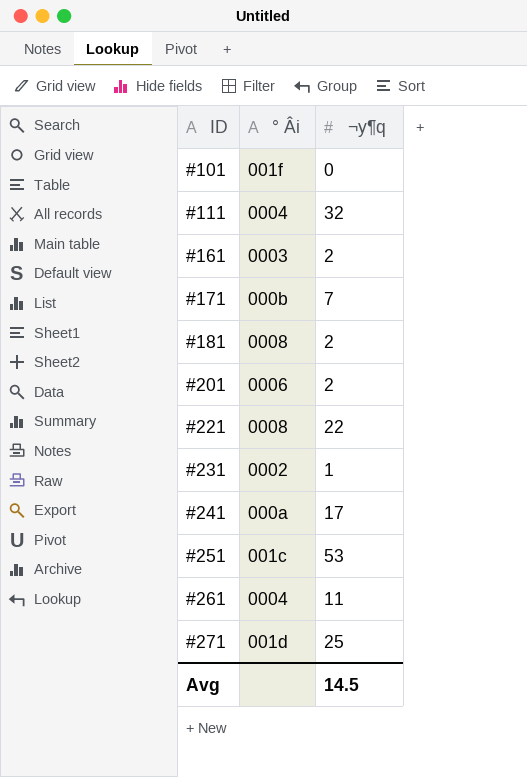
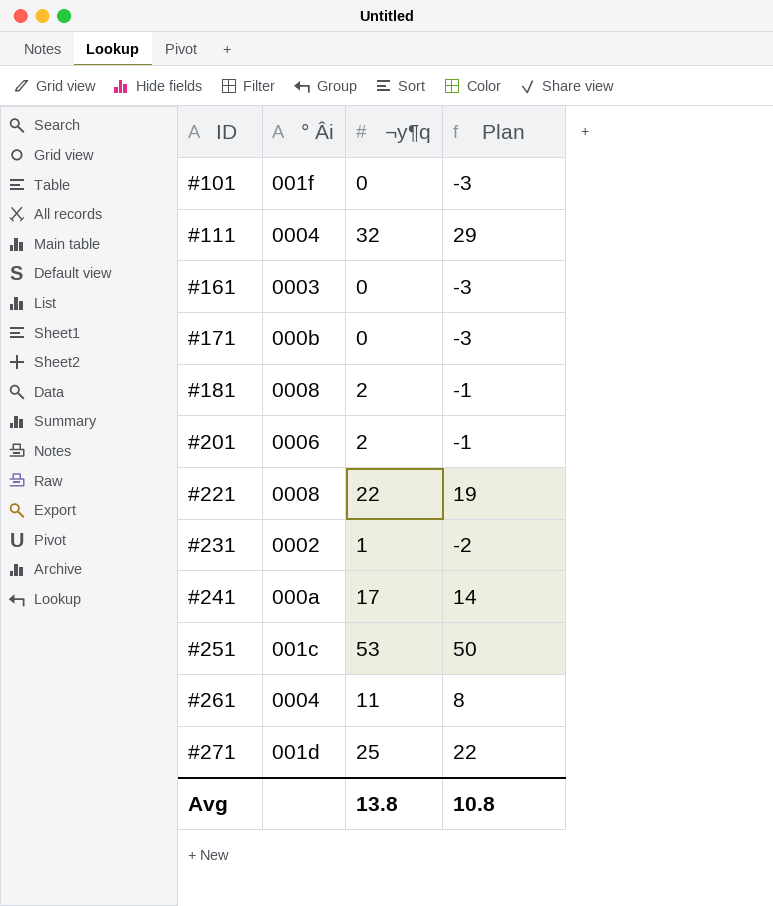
column Plan | formula: none -> [¬y¶q] - 3
#161 | ¬y¶q: 2 -> 0
#171 | ¬y¶q: 7 -> 0
Avg | ¬y¶q: 14.5 -> 13.8

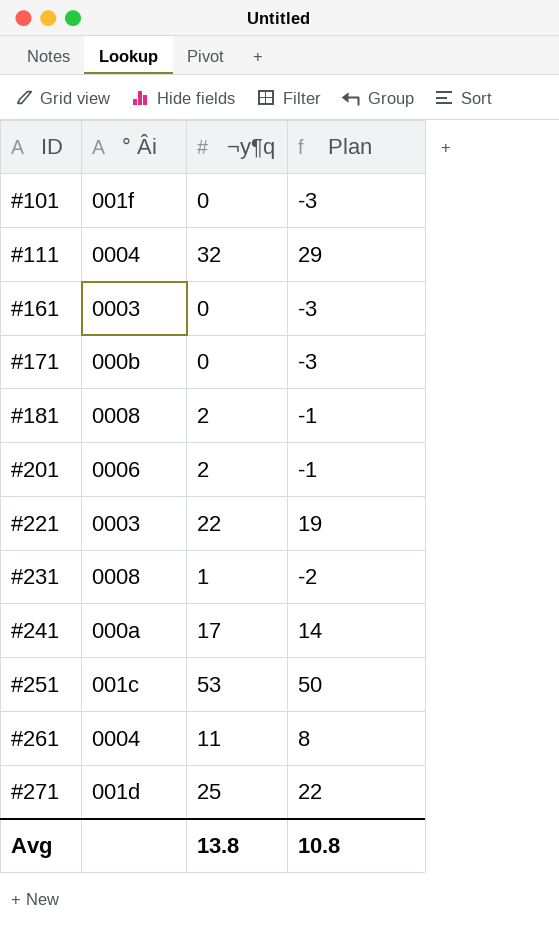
#221 | ° Âi: 0008 -> 0003
#231 | ° Âi: 0002 -> 0008

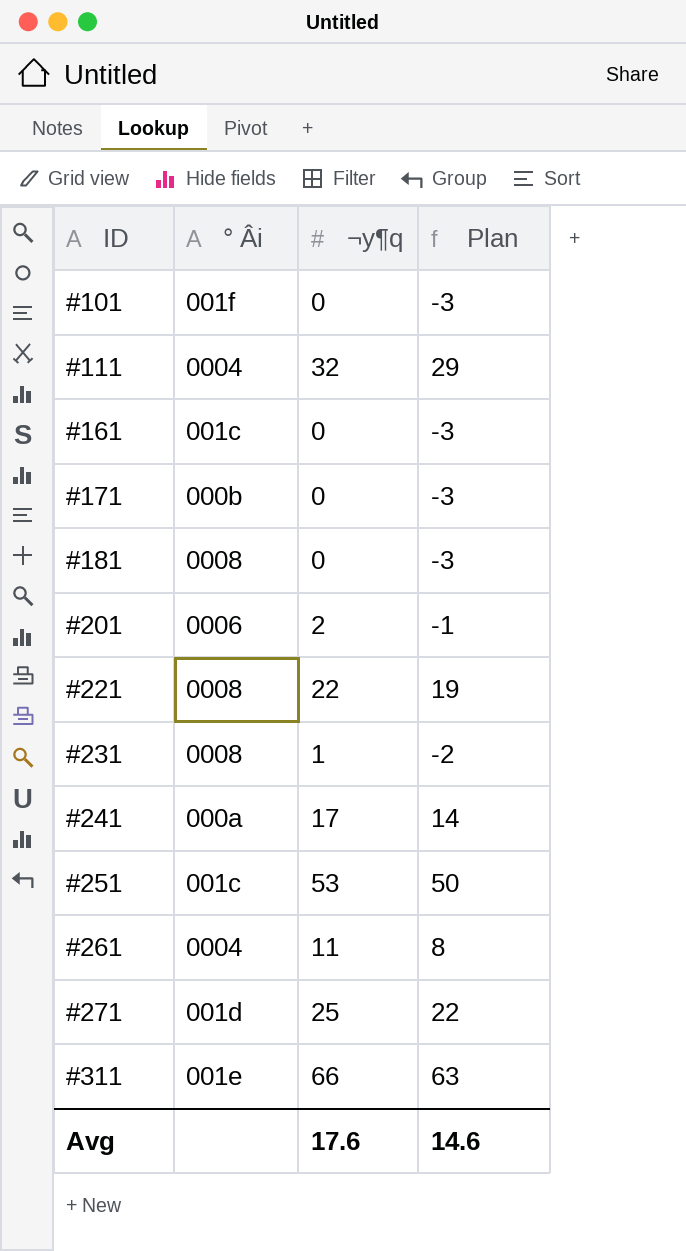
#161 | ° Âi: 0003 -> 001c
#181 | ¬y¶q: 2 -> 0
#181 | Plan: -1 -> -3
#221 | ° Âi: 0003 -> 0008
row #311: none -> 001e | 66 | 63
Avg | ¬y¶q: 13.8 -> 17.6
Avg | Plan: 10.8 -> 14.6

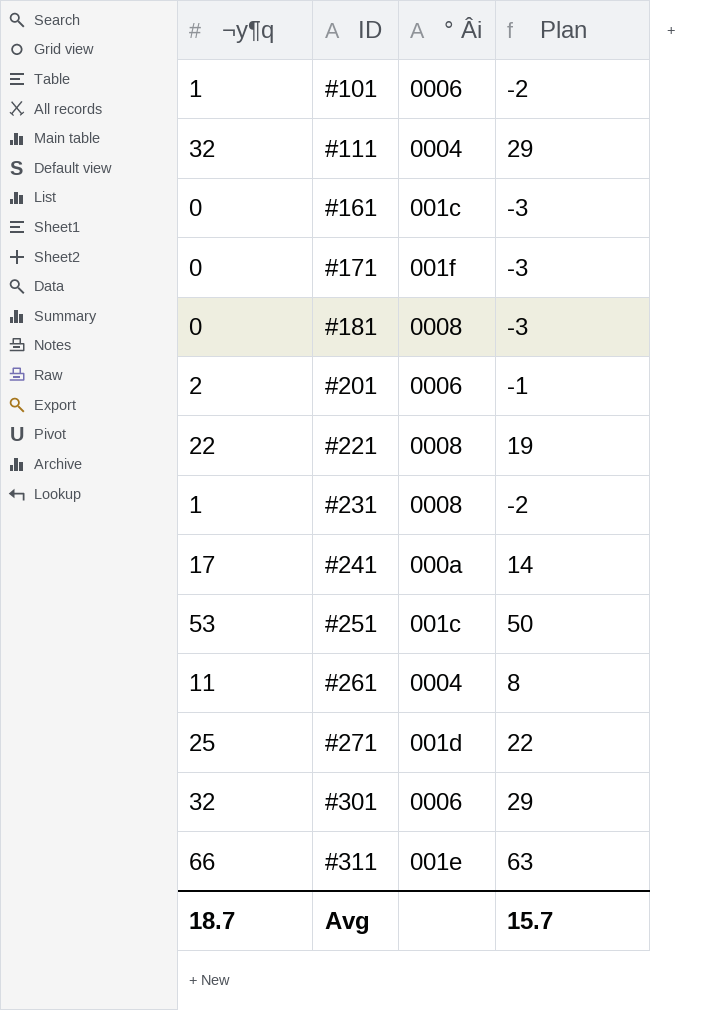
column ¬y¶q | position: 3 -> 1
#101 | ¬y¶q: 0 -> 1
#101 | ° Âi: 001f -> 0006
#101 | Plan: -3 -> -2
#171 | ° Âi: 000b -> 001f
row #301: none -> 32 | 0006 | 29
Avg | ¬y¶q: 17.6 -> 18.7
Avg | Plan: 14.6 -> 15.7

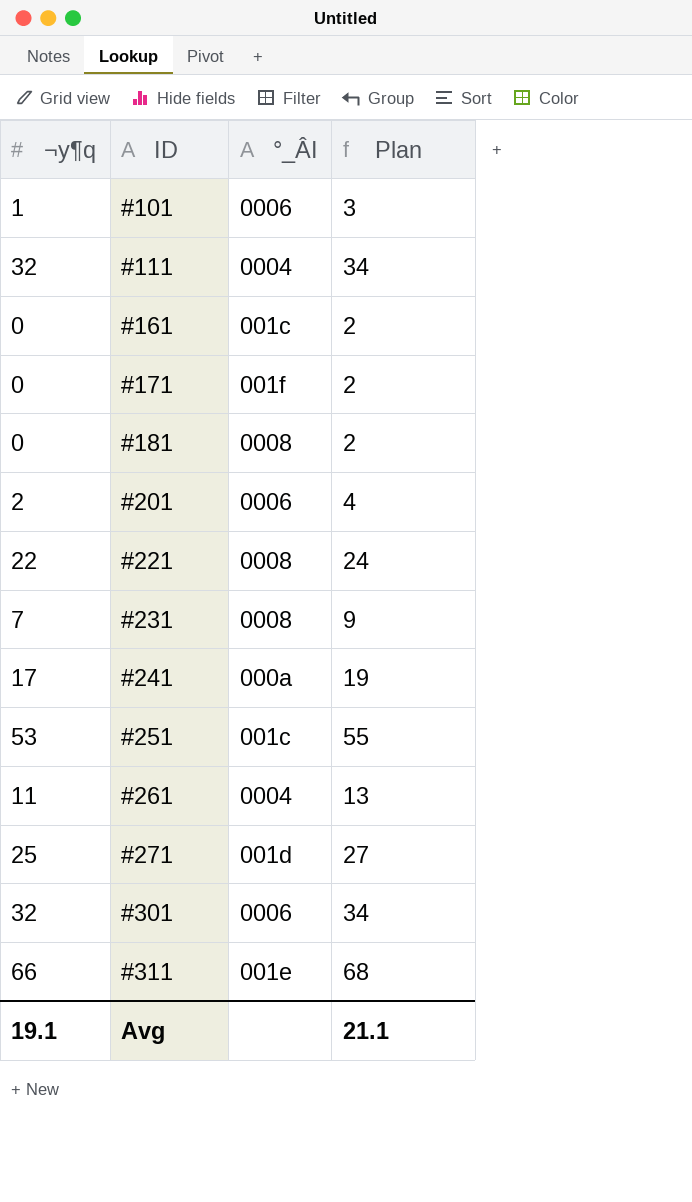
column name: ° Âi -> °_ÂI
column Plan | formula: [¬y¶q] - 3 -> [¬y¶q] + 2
#231 | ¬y¶q: 1 -> 7
Avg | ¬y¶q: 18.7 -> 19.1
Avg | Plan: 15.7 -> 21.1

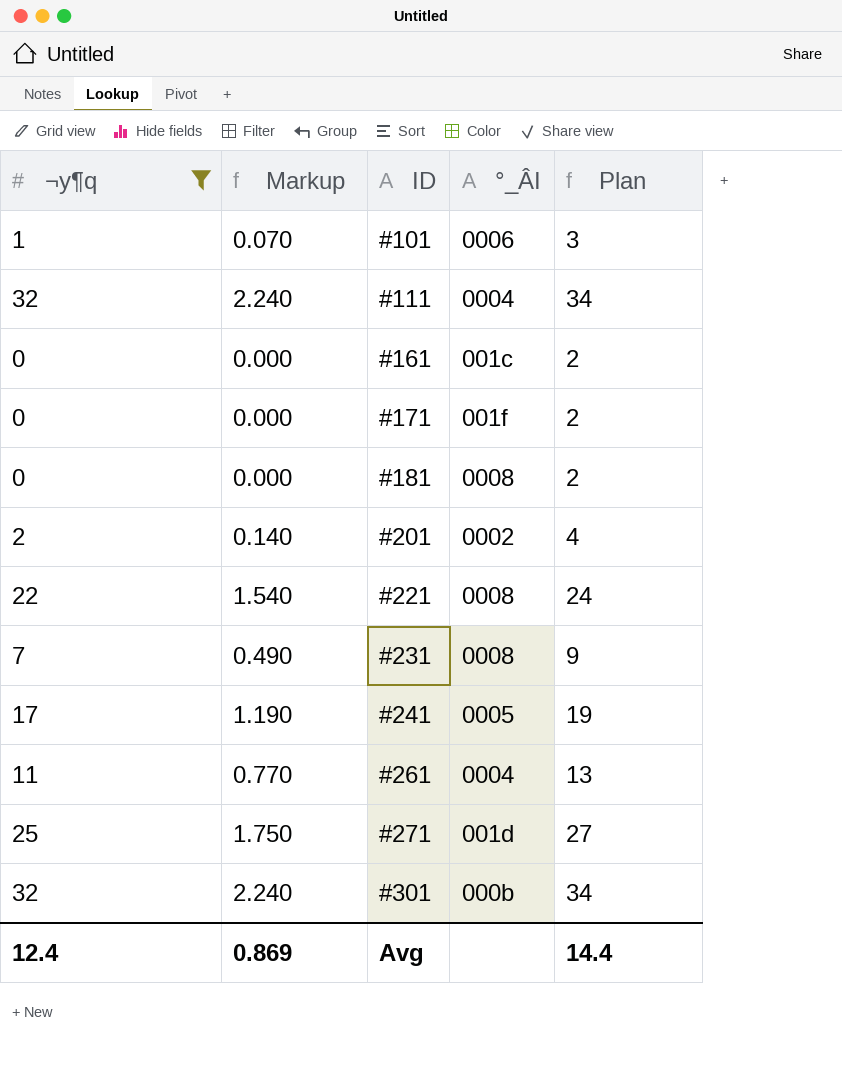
filter: none -> ¬y¶q <= 32
column Markup | formula: none -> [¬y¶q] * 0.07
#201 | °_ÂI: 0006 -> 0002
#241 | °_ÂI: 000a -> 0005
#301 | °_ÂI: 0006 -> 000b
Avg | ¬y¶q: 19.1 -> 12.4
Avg | Plan: 21.1 -> 14.4

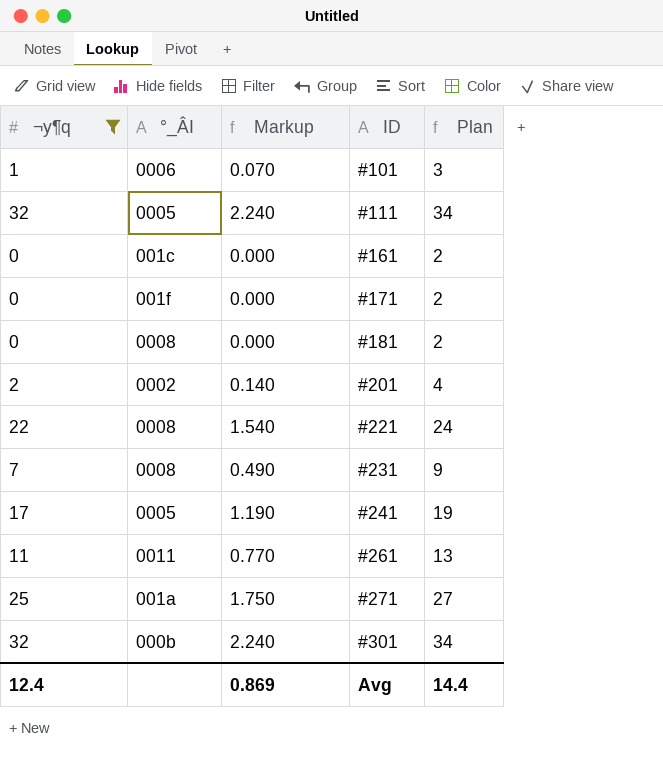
column °_ÂI | position: 4 -> 2
#111 | °_ÂI: 0004 -> 0005
#261 | °_ÂI: 0004 -> 0011
#271 | °_ÂI: 001d -> 001a

